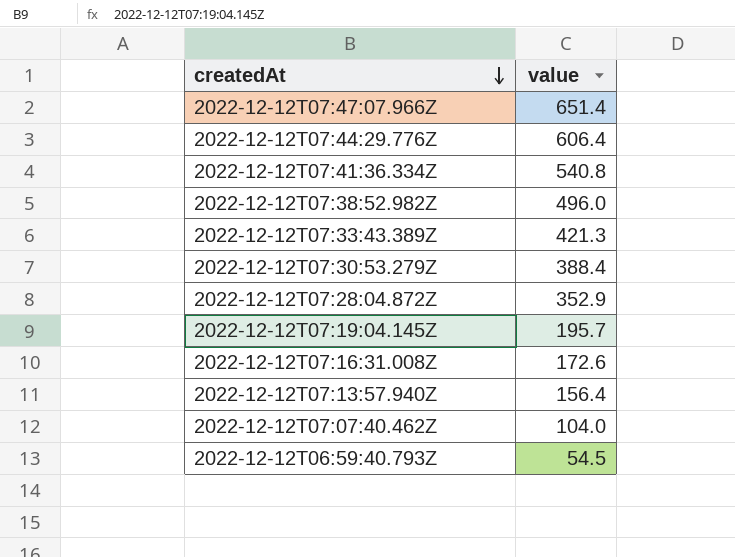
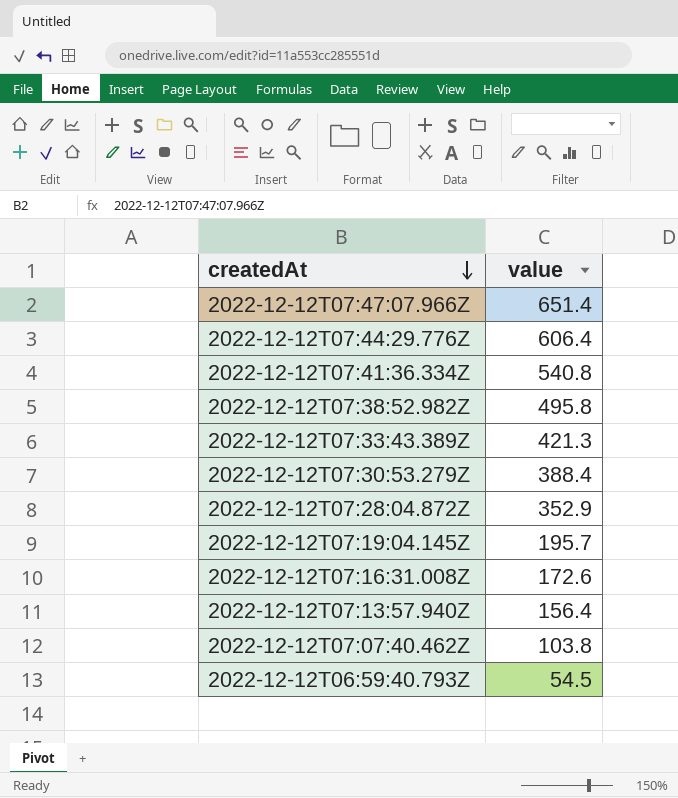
2022-12-12T07:38:52.982Z | value: 496.0 -> 495.8
2022-12-12T07:07:40.462Z | value: 104.0 -> 103.8

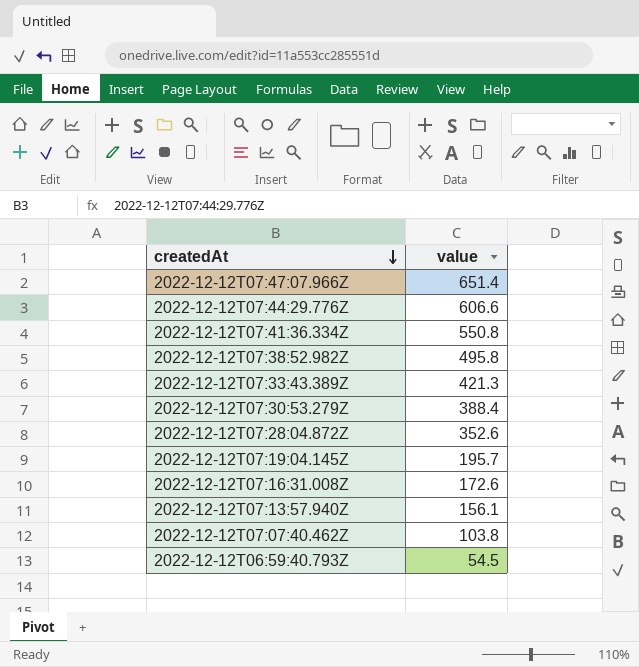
2022-12-12T07:44:29.776Z | value: 606.4 -> 606.6
2022-12-12T07:41:36.334Z | value: 540.8 -> 550.8
2022-12-12T07:28:04.872Z | value: 352.9 -> 352.6
2022-12-12T07:13:57.940Z | value: 156.4 -> 156.1

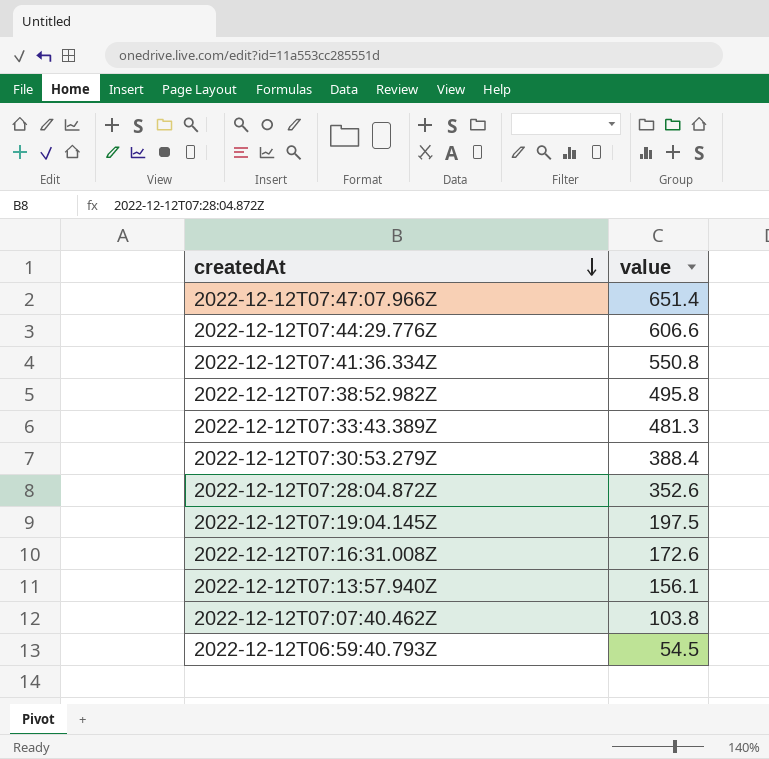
2022-12-12T07:33:43.389Z | value: 421.3 -> 481.3
2022-12-12T07:19:04.145Z | value: 195.7 -> 197.5

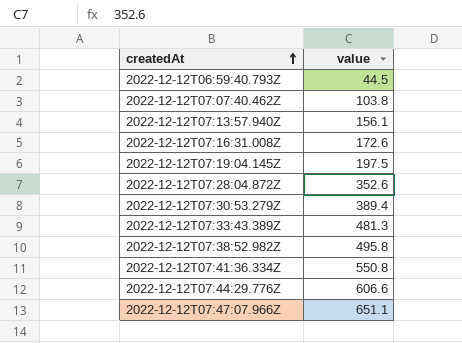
row order: createdAt descending -> createdAt ascending
2022-12-12T06:59:40.793Z | value: 54.5 -> 44.5
2022-12-12T07:30:53.279Z | value: 388.4 -> 389.4
2022-12-12T07:47:07.966Z | value: 651.4 -> 651.1

